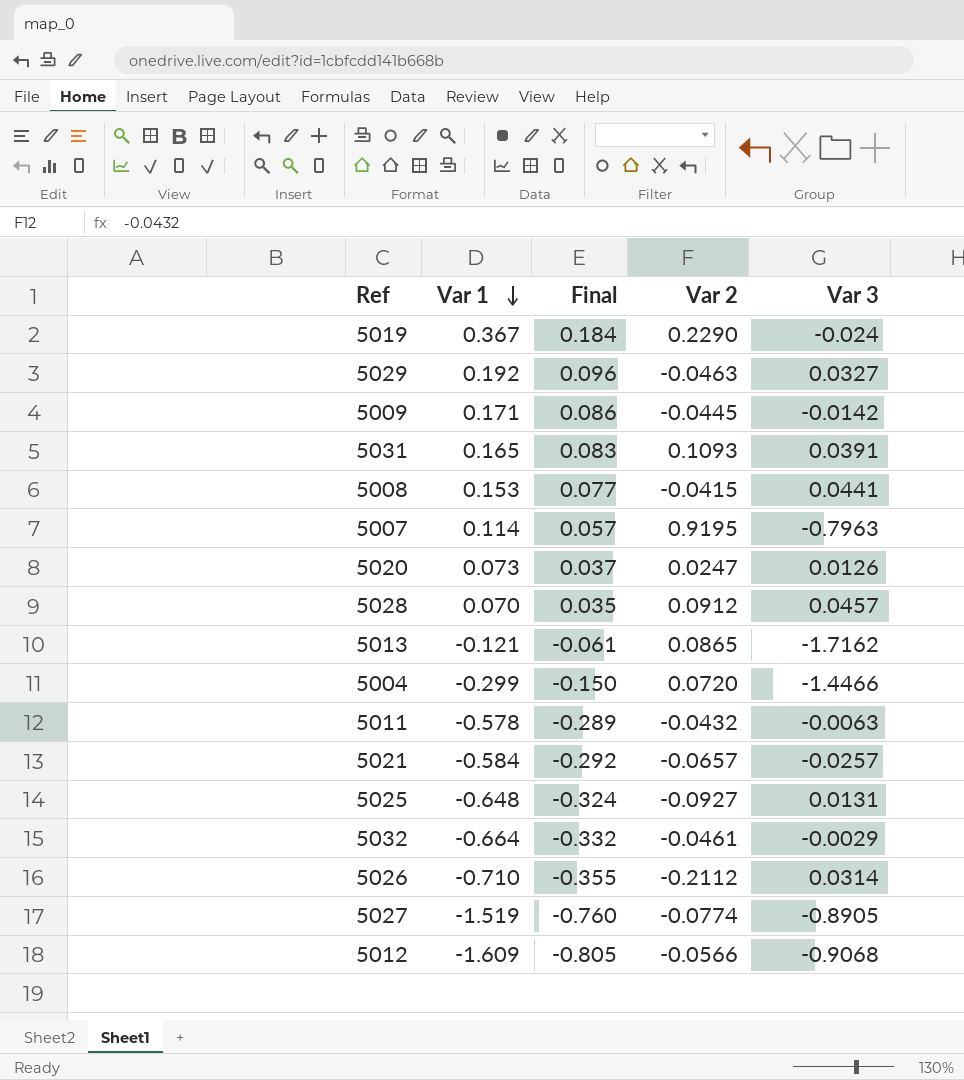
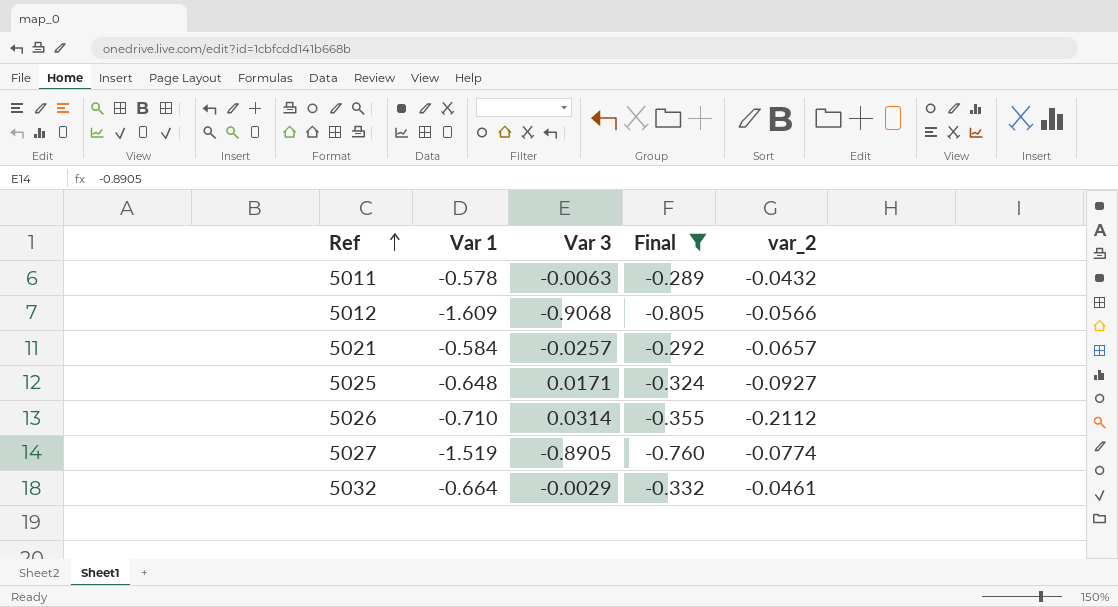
filter: none -> Final <= -0.289
row order: Var 1 descending -> Ref ascending
column Var 3 | position: 5 -> 3
column name: Var 2 -> var_2
5025 | Var 3: 0.0131 -> 0.0171

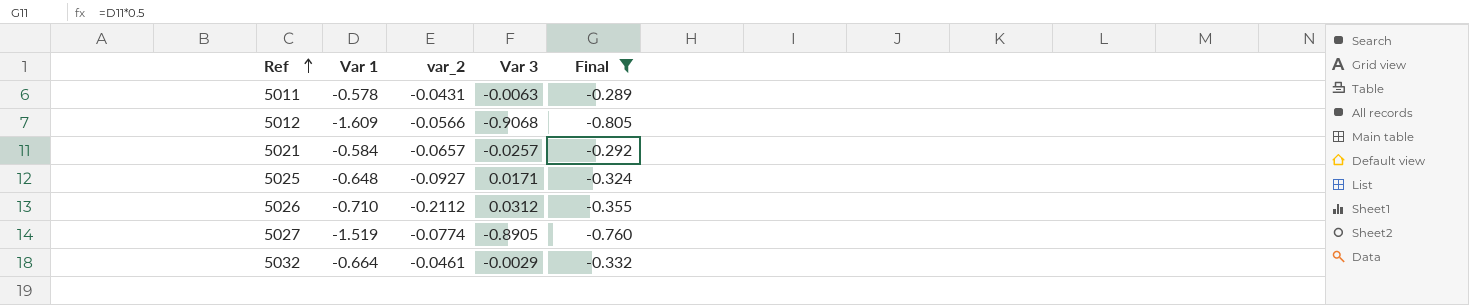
column var_2 | position: 5 -> 3
5011 | var_2: -0.0432 -> -0.0431
5026 | Var 3: 0.0314 -> 0.0312

